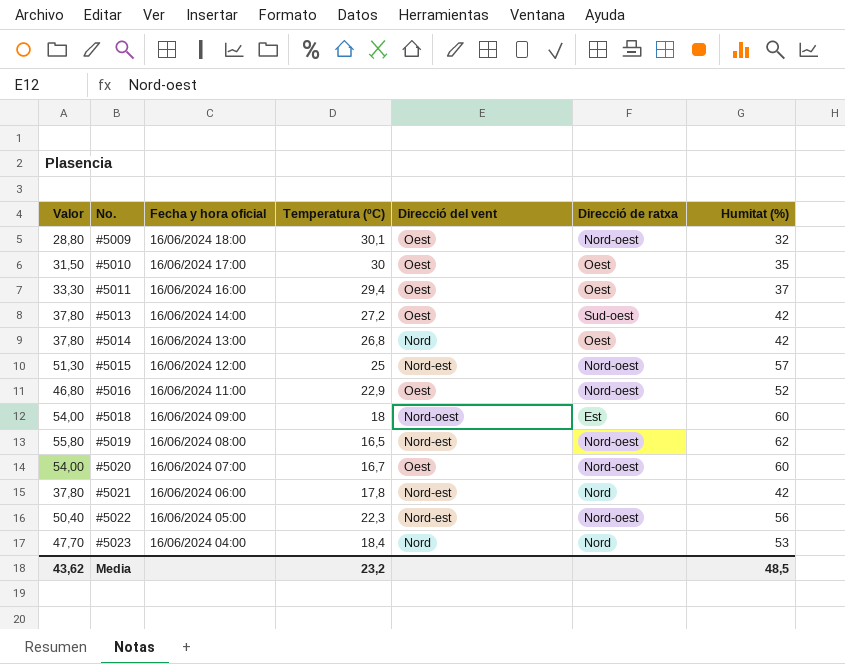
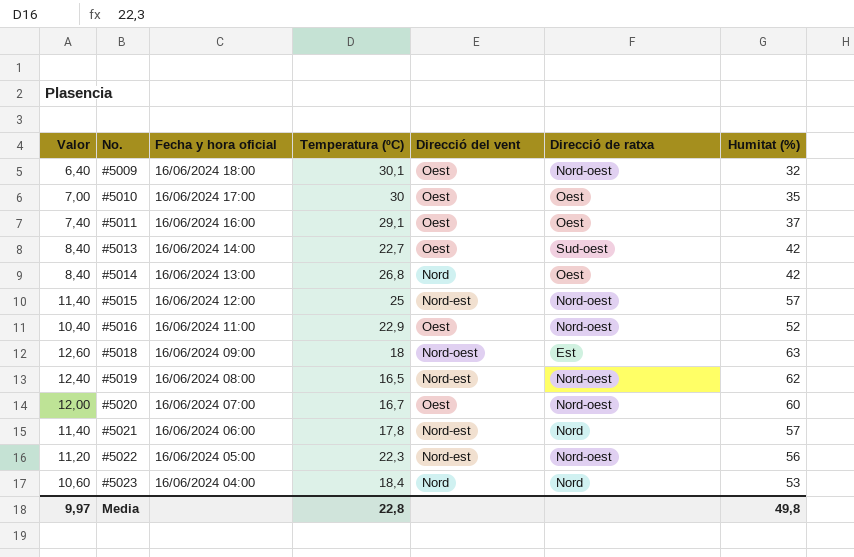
column Valor | formula: [Humitat (%)] * 0,9 -> [Humitat (%)] * 0,2
#5011 | Temperatura (ºC): 29,4 -> 29,1
#5013 | Temperatura (ºC): 27,2 -> 22,7
#5018 | Humitat (%): 60 -> 63
#5021 | Humitat (%): 42 -> 57
Media | Valor: 43,62 -> 9,97
Media | Temperatura (ºC): 23,2 -> 22,8
Media | Humitat (%): 48,5 -> 49,8

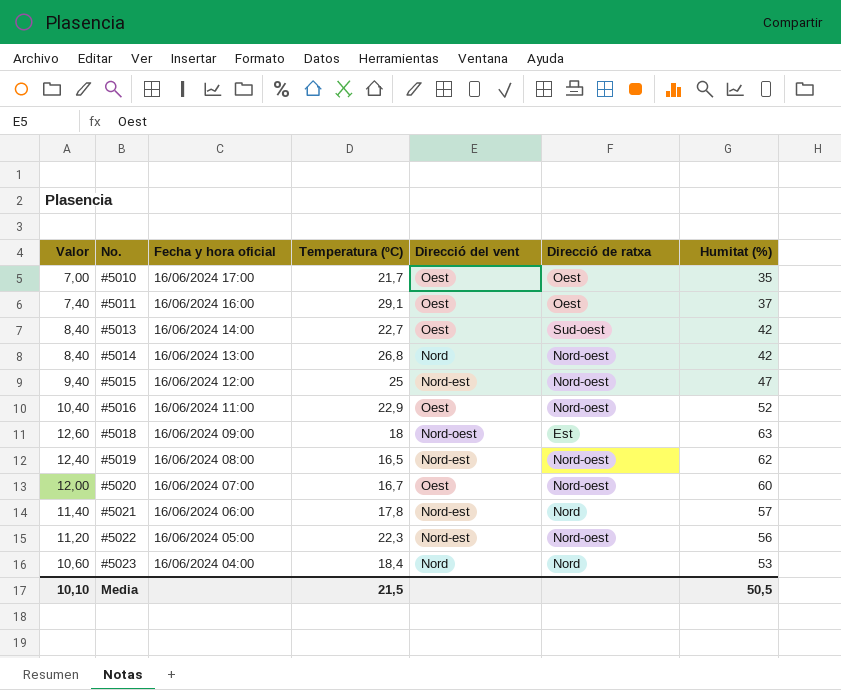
row #5009: 6,40 | 16/06/2024 18:00 | 30,1 | Oest | Nord-oest | 32 -> none
#5010 | Temperatura (ºC): 30 -> 21,7
#5014 | Direcció de ratxa: Oest -> Nord-oest
#5015 | Valor: 11,40 -> 9,40
#5015 | Humitat (%): 57 -> 47
Media | Valor: 9,97 -> 10,10
Media | Temperatura (ºC): 22,8 -> 21,5
Media | Humitat (%): 49,8 -> 50,5

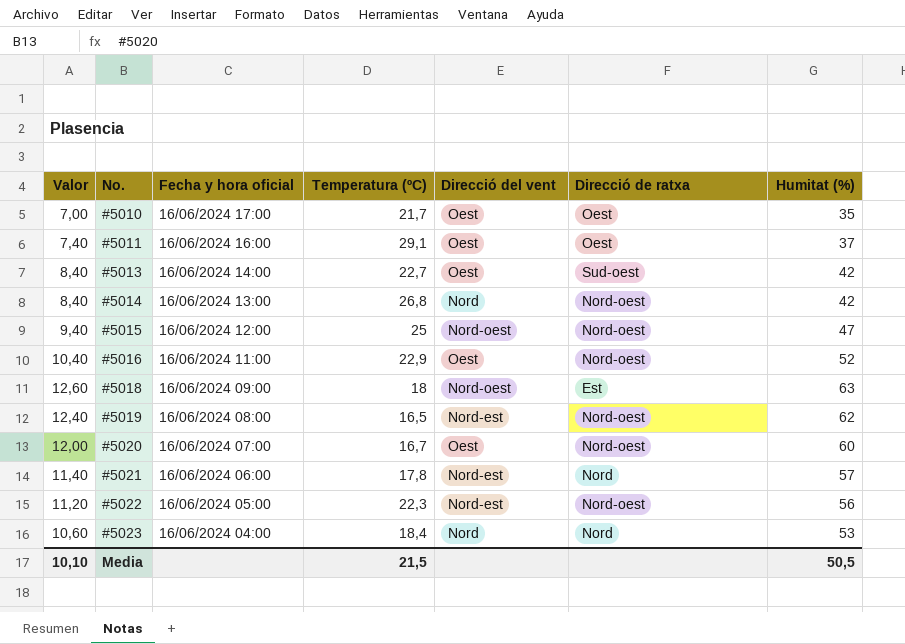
#5015 | Direcció del vent: Nord-est -> Nord-oest

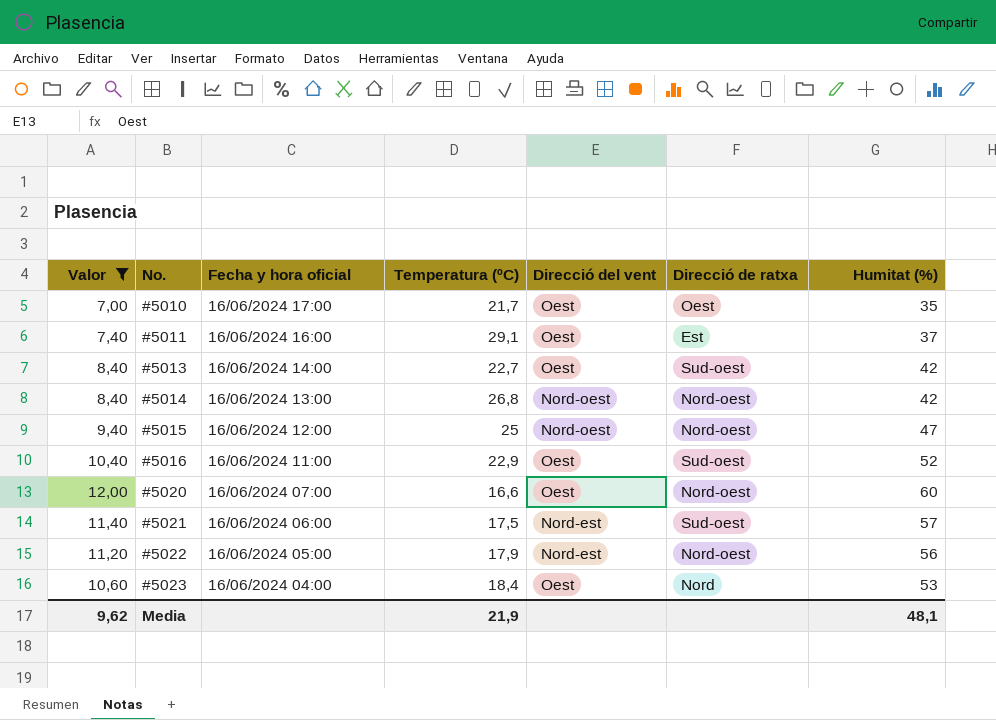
filter: none -> Valor <= 12,00
#5011 | Direcció de ratxa: Oest -> Est
#5014 | Direcció del vent: Nord -> Nord-oest
#5016 | Direcció de ratxa: Nord-oest -> Sud-oest
#5020 | Temperatura (ºC): 16,7 -> 16,6
#5021 | Temperatura (ºC): 17,8 -> 17,5
#5021 | Direcció de ratxa: Nord -> Sud-oest
#5022 | Temperatura (ºC): 22,3 -> 17,9
#5023 | Direcció del vent: Nord -> Oest
Media | Valor: 10,10 -> 9,62
Media | Temperatura (ºC): 21,5 -> 21,9
Media | Humitat (%): 50,5 -> 48,1

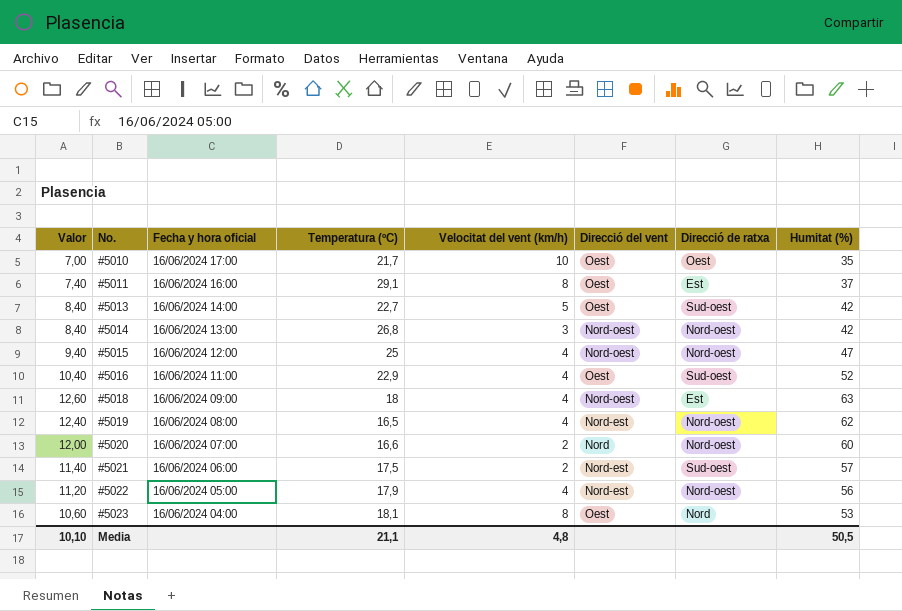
filter: Valor <= 12,00 -> none
column Velocitat del vent (km/h) | position: none -> 5
#5020 | Direcció del vent: Oest -> Nord
#5023 | Temperatura (ºC): 18,4 -> 18,1
Media | Valor: 9,62 -> 10,10
Media | Temperatura (ºC): 21,9 -> 21,1
Media | Humitat (%): 48,1 -> 50,5

